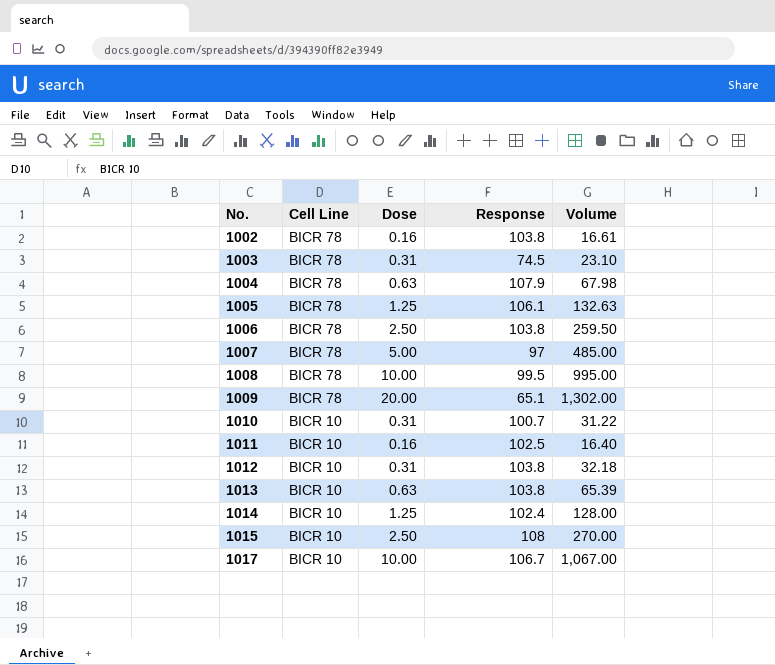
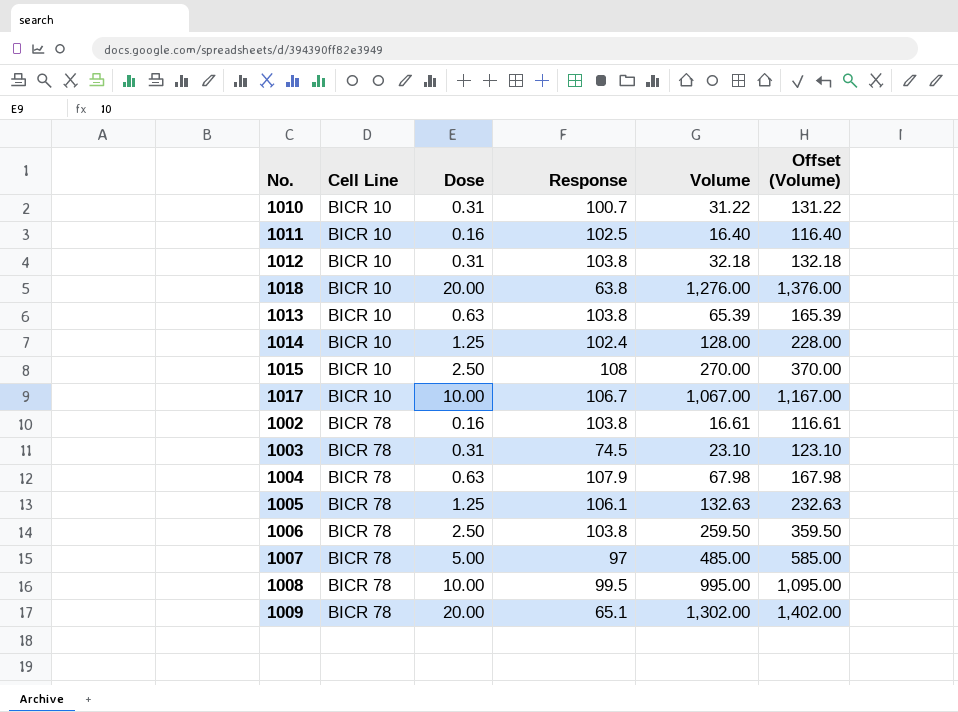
row order: No. ascending -> Cell Line ascending
column Offset (Volume) | formula: none -> [Volume] + 100
row 1018: none -> BICR 10 | 20.00 | 63.8 | 1,276.00 | 1,376.00

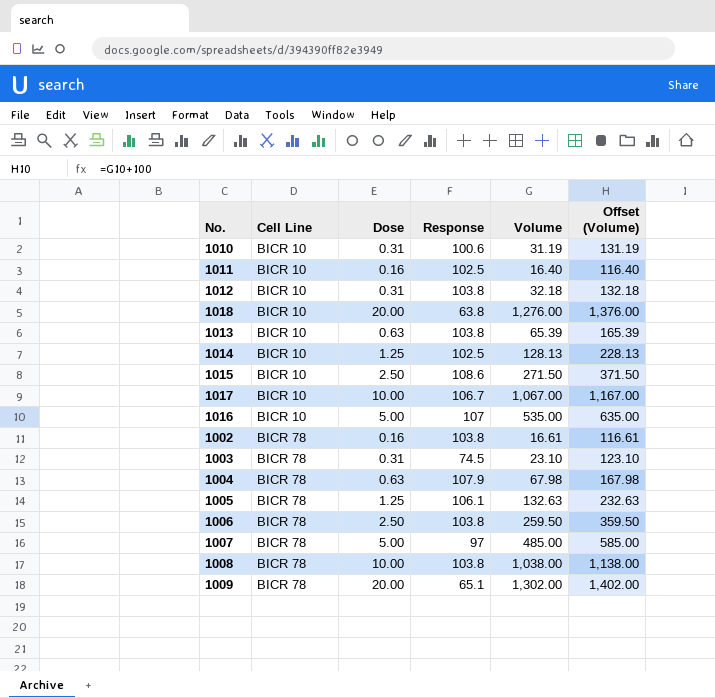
1010 | Response: 100.7 -> 100.6
1010 | Volume: 31.22 -> 31.19
1010 | Offset (Volume): 131.22 -> 131.19
1014 | Response: 102.4 -> 102.5
1014 | Volume: 128.00 -> 128.13
1014 | Offset (Volume): 228.00 -> 228.13
1015 | Response: 108 -> 108.6
1015 | Volume: 270.00 -> 271.50
1015 | Offset (Volume): 370.00 -> 371.50
row 1016: none -> BICR 10 | 5.00 | 107 | 535.00 | 635.00
1008 | Response: 99.5 -> 103.8
1008 | Volume: 995.00 -> 1,038.00
1008 | Offset (Volume): 1,095.00 -> 1,138.00

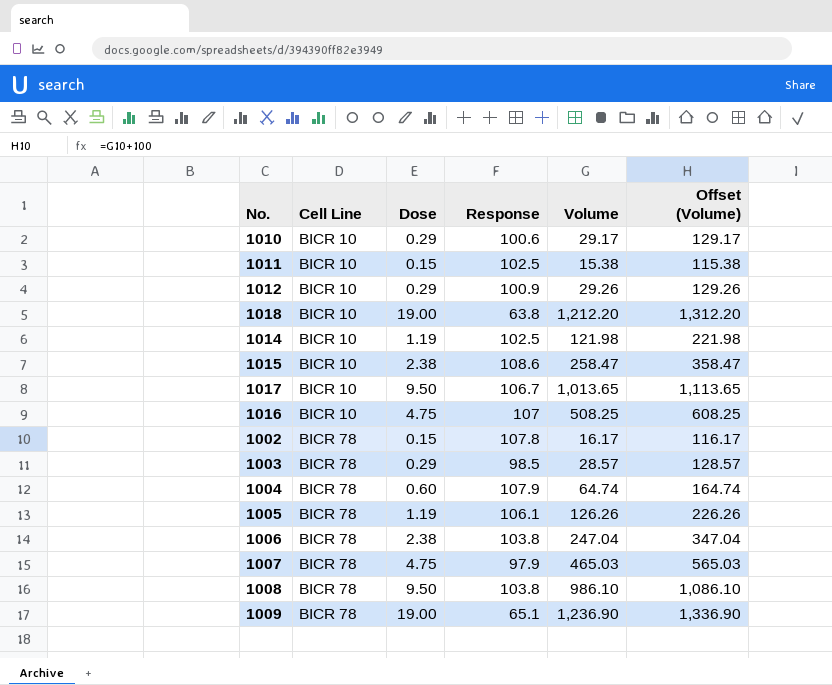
row 1013: BICR 10 | 0.63 | 103.8 | 65.39 | 165.39 -> none
1010 | Dose: 0.31 -> 0.29
1010 | Volume: 31.19 -> 29.17
1010 | Offset (Volume): 131.19 -> 129.17
1011 | Dose: 0.16 -> 0.15
1011 | Volume: 16.40 -> 15.38
1011 | Offset (Volume): 116.40 -> 115.38
1012 | Dose: 0.31 -> 0.29
1012 | Response: 103.8 -> 100.9
1012 | Volume: 32.18 -> 29.26
1012 | Offset (Volume): 132.18 -> 129.26
1018 | Dose: 20.00 -> 19.00
1018 | Volume: 1,276.00 -> 1,212.20
1018 | Offset (Volume): 1,376.00 -> 1,312.20
1014 | Dose: 1.25 -> 1.19
1014 | Volume: 128.13 -> 121.98
1014 | Offset (Volume): 228.13 -> 221.98
1015 | Dose: 2.50 -> 2.38
1015 | Volume: 271.50 -> 258.47
1015 | Offset (Volume): 371.50 -> 358.47
1017 | Dose: 10.00 -> 9.50
1017 | Volume: 1,067.00 -> 1,013.65
1017 | Offset (Volume): 1,167.00 -> 1,113.65
1016 | Dose: 5.00 -> 4.75
1016 | Volume: 535.00 -> 508.25
1016 | Offset (Volume): 635.00 -> 608.25
1002 | Dose: 0.16 -> 0.15
1002 | Response: 103.8 -> 107.8
1002 | Volume: 16.61 -> 16.17
1002 | Offset (Volume): 116.61 -> 116.17
1003 | Dose: 0.31 -> 0.29
1003 | Response: 74.5 -> 98.5
1003 | Volume: 23.10 -> 28.57
1003 | Offset (Volume): 123.10 -> 128.57
1004 | Dose: 0.63 -> 0.60
1004 | Volume: 67.98 -> 64.74
1004 | Offset (Volume): 167.98 -> 164.74
1005 | Dose: 1.25 -> 1.19
1005 | Volume: 132.63 -> 126.26
1005 | Offset (Volume): 232.63 -> 226.26
1006 | Dose: 2.50 -> 2.38
1006 | Volume: 259.50 -> 247.04
1006 | Offset (Volume): 359.50 -> 347.04
1007 | Dose: 5.00 -> 4.75
1007 | Response: 97 -> 97.9
1007 | Volume: 485.00 -> 465.03
1007 | Offset (Volume): 585.00 -> 565.03
1008 | Dose: 10.00 -> 9.50
1008 | Volume: 1,038.00 -> 986.10
1008 | Offset (Volume): 1,138.00 -> 1,086.10
1009 | Dose: 20.00 -> 19.00
1009 | Volume: 1,302.00 -> 1,236.90
1009 | Offset (Volume): 1,402.00 -> 1,336.90

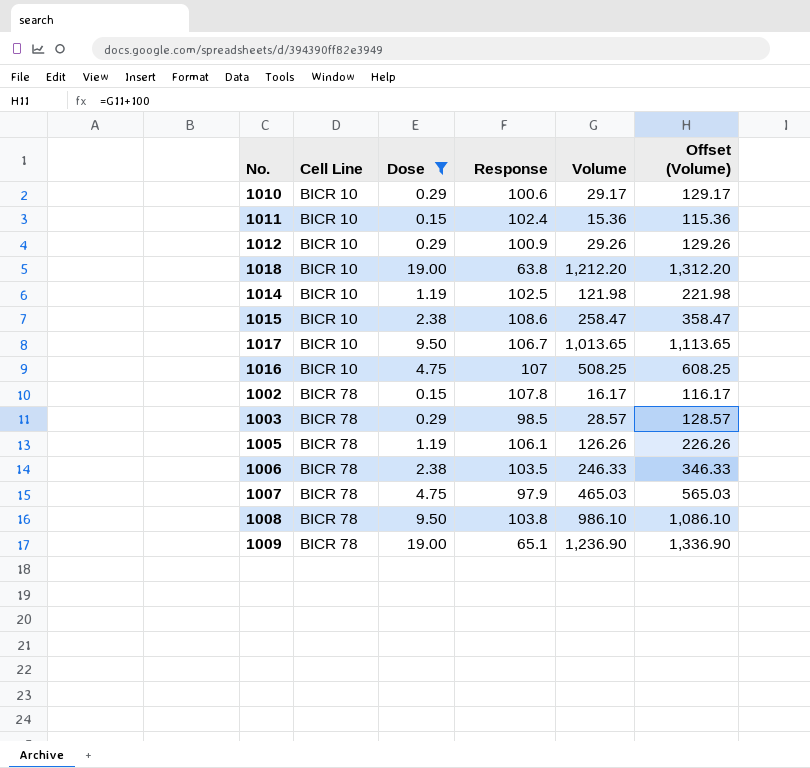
filter: none -> Dose != 0.60
1011 | Response: 102.5 -> 102.4
1011 | Volume: 15.38 -> 15.36
1011 | Offset (Volume): 115.38 -> 115.36
1006 | Response: 103.8 -> 103.5
1006 | Volume: 247.04 -> 246.33
1006 | Offset (Volume): 347.04 -> 346.33

